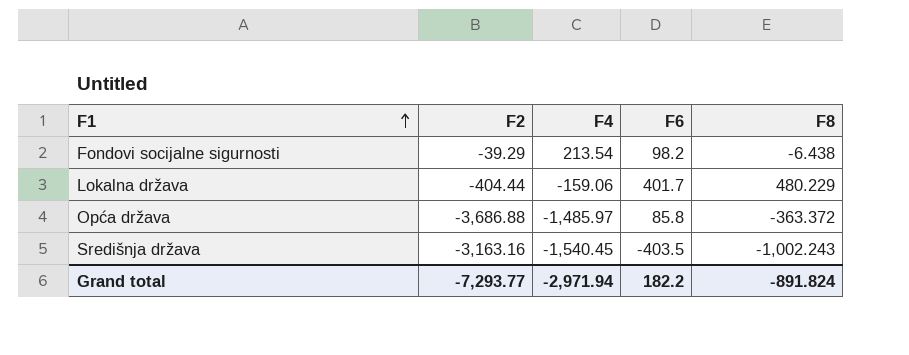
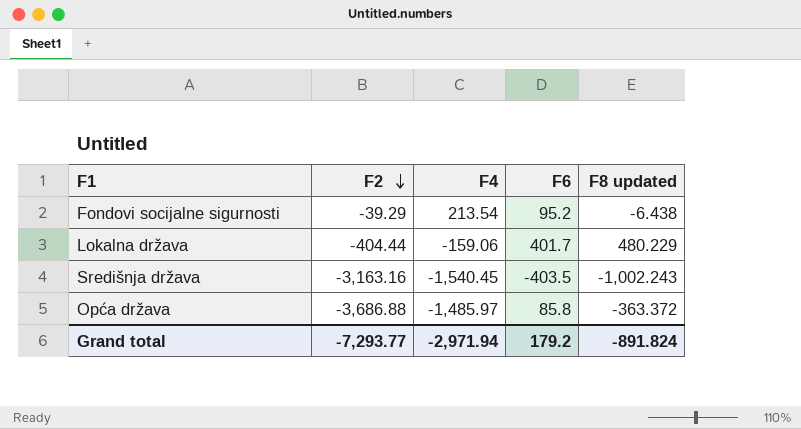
row order: F1 ascending -> F2 descending
column name: F8 -> F8 updated
Fondovi socijalne sigurnosti | F6: 98.2 -> 95.2
Grand total | F6: 182.2 -> 179.2

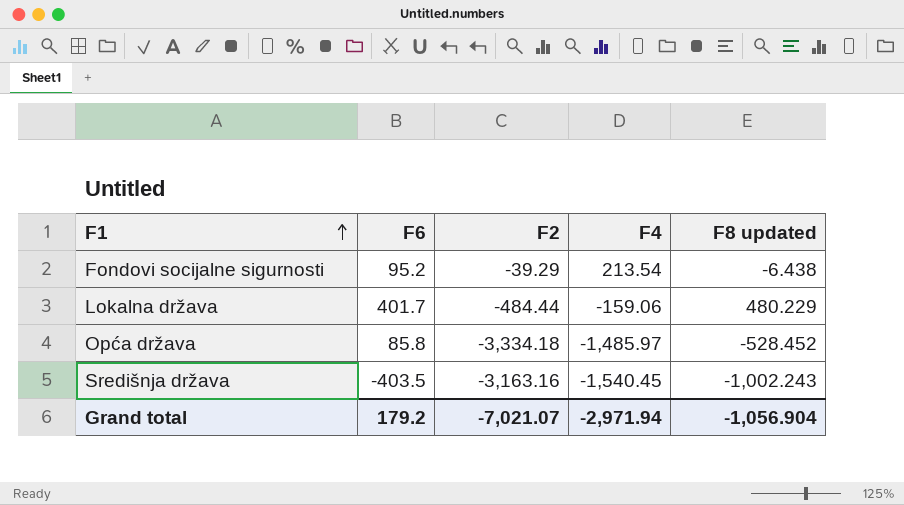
row order: F2 descending -> F1 ascending
column F6 | position: 4 -> 2
Lokalna država | F2: -404.44 -> -484.44
Opća država | F2: -3,686.88 -> -3,334.18
Opća država | F8 updated: -363.372 -> -528.452
Grand total | F2: -7,293.77 -> -7,021.07
Grand total | F8 updated: -891.824 -> -1,056.904

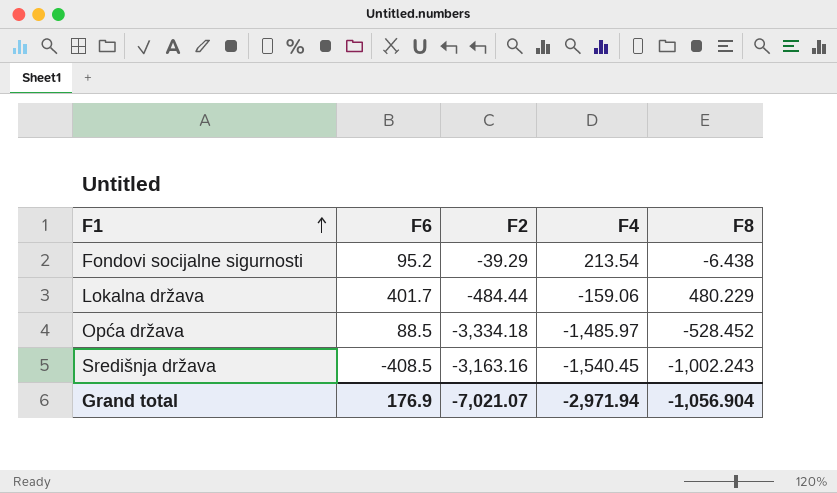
column name: F8 updated -> F8
Opća država | F6: 85.8 -> 88.5
Središnja država | F6: -403.5 -> -408.5
Grand total | F6: 179.2 -> 176.9

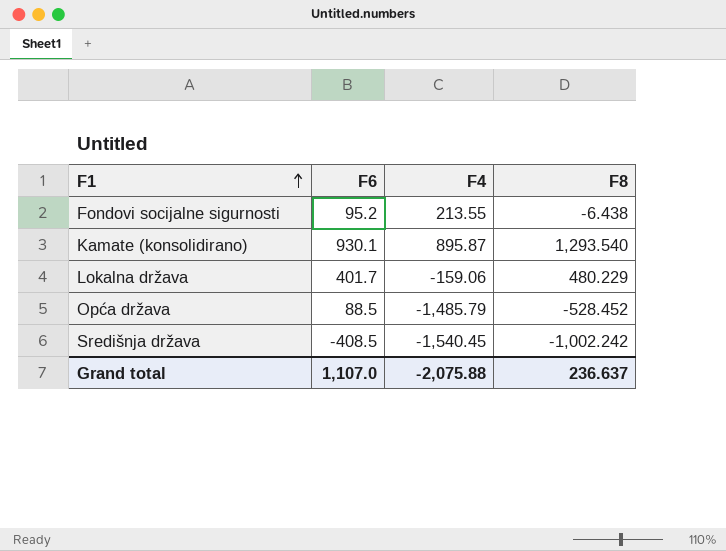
column F2 | position: 3 -> none
Fondovi socijalne sigurnosti | F4: 213.54 -> 213.55
row Kamate (konsolidirano): none -> 930.1 | 895.87 | 1,293.540
Opća država | F4: -1,485.97 -> -1,485.79
Središnja država | F8: -1,002.243 -> -1,002.242
Grand total | F6: 176.9 -> 1,107.0
Grand total | F4: -2,971.94 -> -2,075.88
Grand total | F8: -1,056.904 -> 236.637

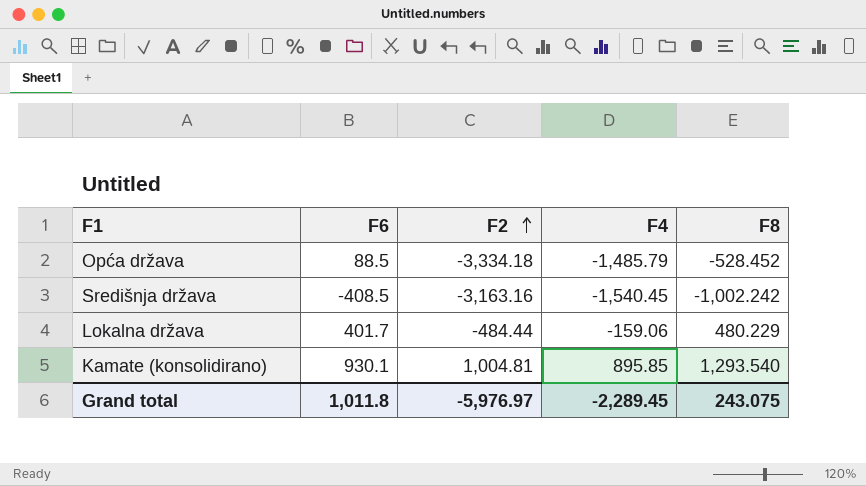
row order: F1 ascending -> F2 ascending
column F2 | position: none -> 3
row Fondovi socijalne sigurnosti: 95.2 | 213.55 | -6.438 -> none
Kamate (konsolidirano) | F4: 895.87 -> 895.85
Grand total | F6: 1,107.0 -> 1,011.8
Grand total | F4: -2,075.88 -> -2,289.45
Grand total | F8: 236.637 -> 243.075

